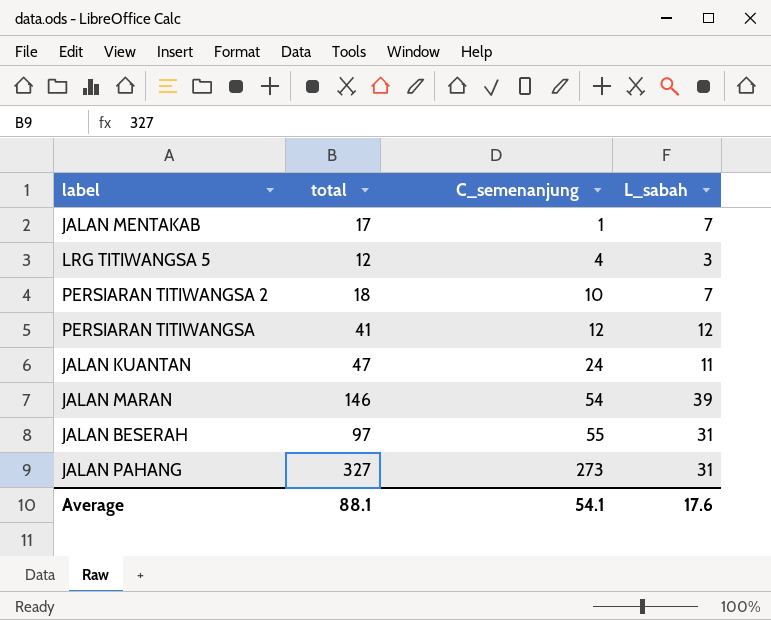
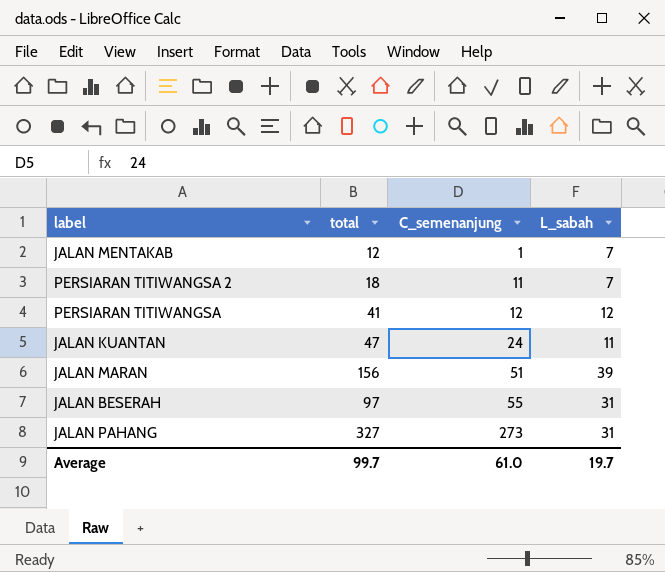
row LRG TITIWANGSA 5: 12 | 4 | 3 -> none
JALAN MENTAKAB | total: 17 -> 12
PERSIARAN TITIWANGSA 2 | C_semenanjung: 10 -> 11
JALAN MARAN | total: 146 -> 156
JALAN MARAN | C_semenanjung: 54 -> 51
Average | total: 88.1 -> 99.7
Average | C_semenanjung: 54.1 -> 61.0
Average | L_sabah: 17.6 -> 19.7

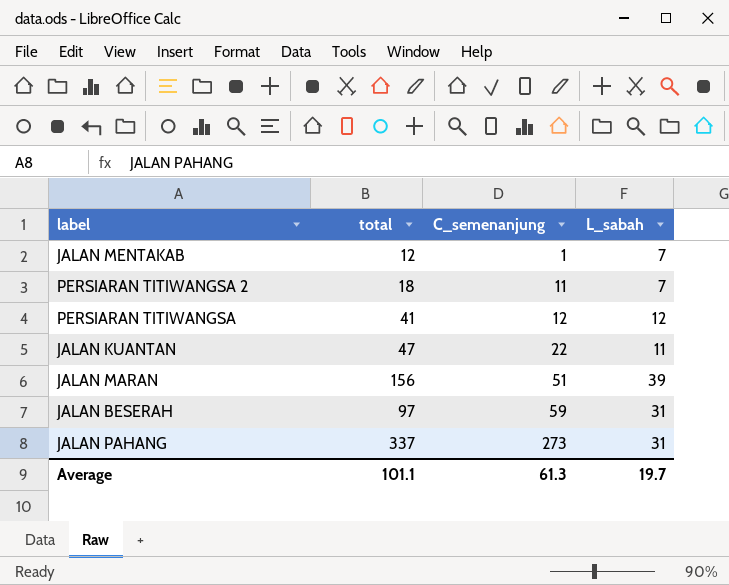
JALAN KUANTAN | C_semenanjung: 24 -> 22
JALAN BESERAH | C_semenanjung: 55 -> 59
JALAN PAHANG | total: 327 -> 337
Average | total: 99.7 -> 101.1
Average | C_semenanjung: 61.0 -> 61.3

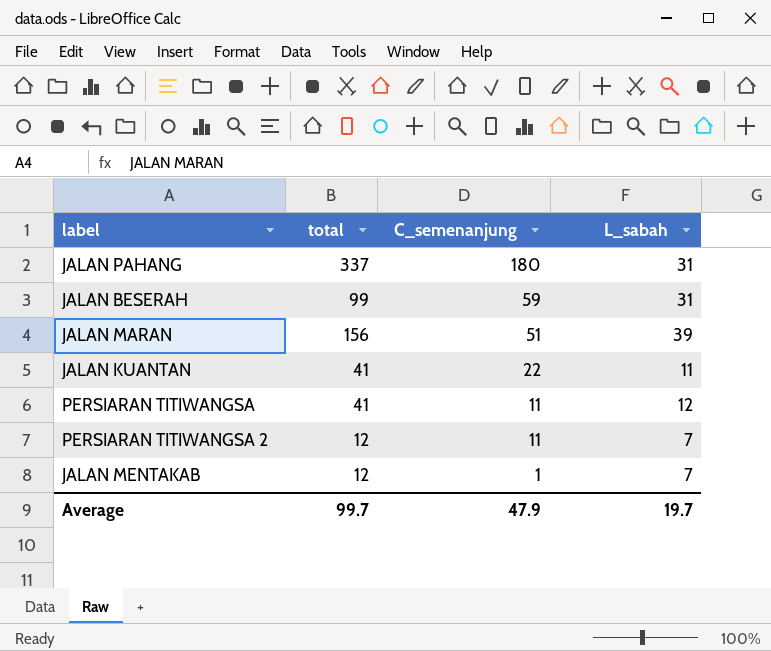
row order: C_semenanjung ascending -> C_semenanjung descending
JALAN PAHANG | C_semenanjung: 273 -> 180
JALAN BESERAH | total: 97 -> 99
JALAN KUANTAN | total: 47 -> 41
PERSIARAN TITIWANGSA | C_semenanjung: 12 -> 11
PERSIARAN TITIWANGSA 2 | total: 18 -> 12
Average | total: 101.1 -> 99.7
Average | C_semenanjung: 61.3 -> 47.9

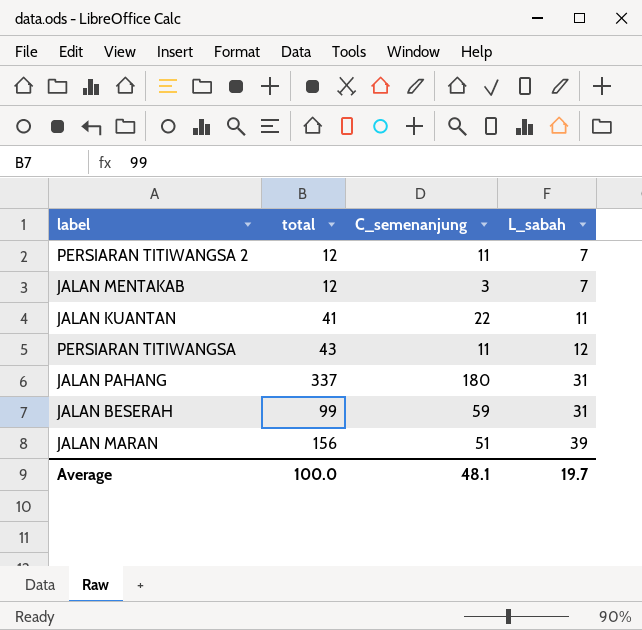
row order: C_semenanjung descending -> L_sabah ascending
JALAN MENTAKAB | C_semenanjung: 1 -> 3
PERSIARAN TITIWANGSA | total: 41 -> 43
Average | total: 99.7 -> 100.0
Average | C_semenanjung: 47.9 -> 48.1

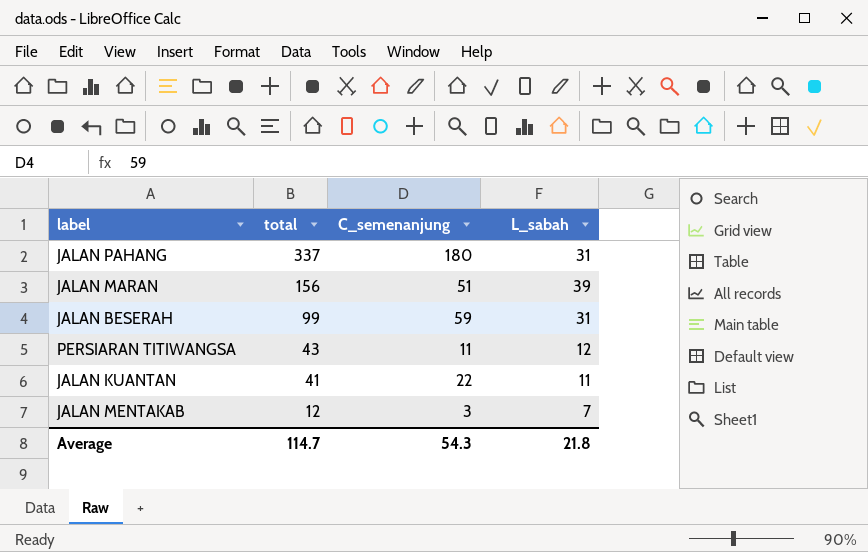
row order: L_sabah ascending -> total descending
row PERSIARAN TITIWANGSA 2: 12 | 11 | 7 -> none
Average | total: 100.0 -> 114.7
Average | C_semenanjung: 48.1 -> 54.3
Average | L_sabah: 19.7 -> 21.8

